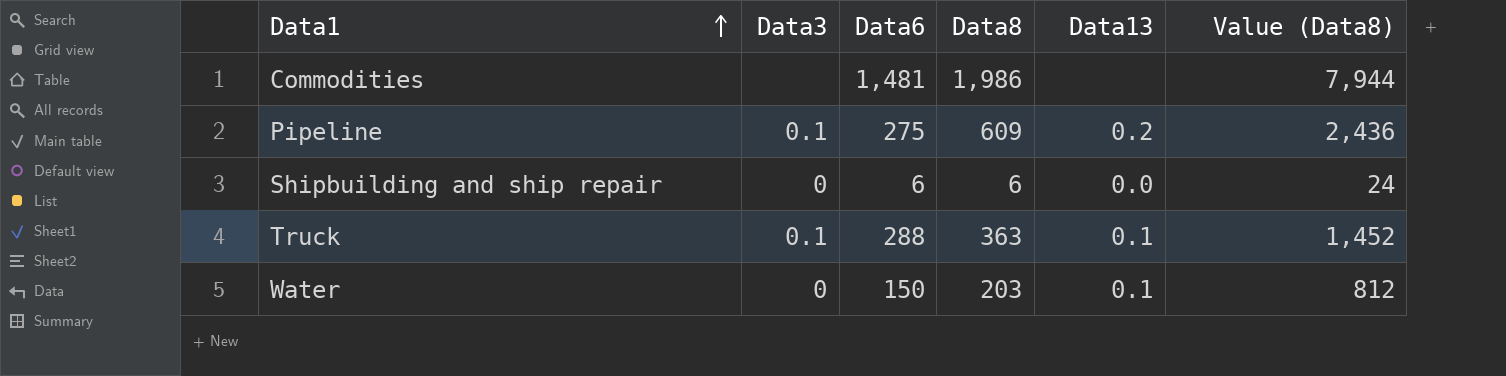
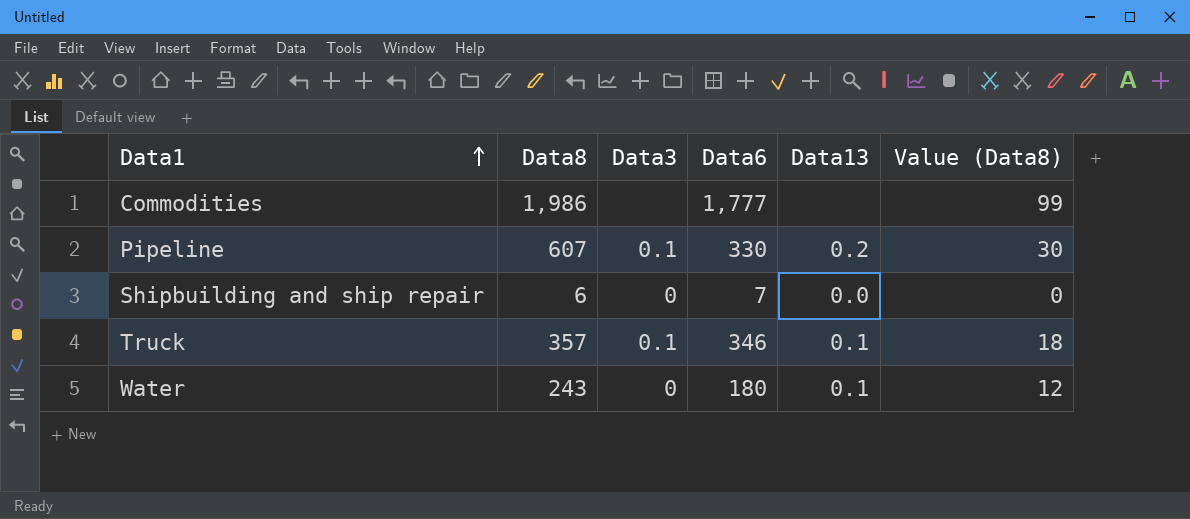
column Data8 | position: 4 -> 2
column Value (Data8) | formula: [Data8] * 4 -> [Data8] * 0.05
Commodities | Data6: 1,481 -> 1,777
Pipeline | Data8: 609 -> 607
Pipeline | Data6: 275 -> 330
Shipbuilding and ship repair | Data6: 6 -> 7
Truck | Data8: 363 -> 357
Truck | Data6: 288 -> 346
Water | Data8: 203 -> 243
Water | Data6: 150 -> 180

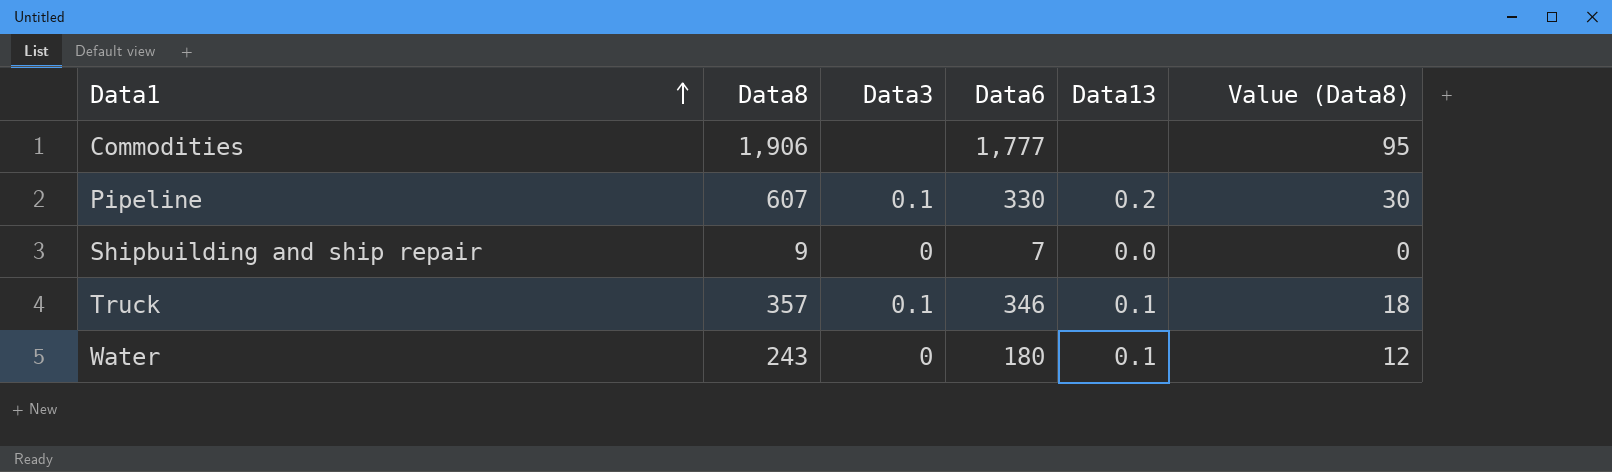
Commodities | Data8: 1,986 -> 1,906
Commodities | Value (Data8): 99 -> 95
Shipbuilding and ship repair | Data8: 6 -> 9

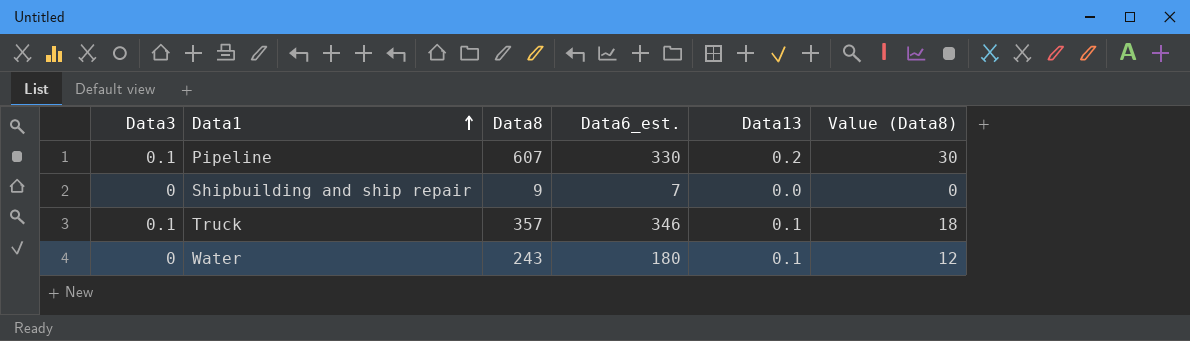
column Data3 | position: 3 -> 1
column name: Data6 -> Data6_est.
row Commodities: 1,906 | none | 1,777 | none | 95 -> none

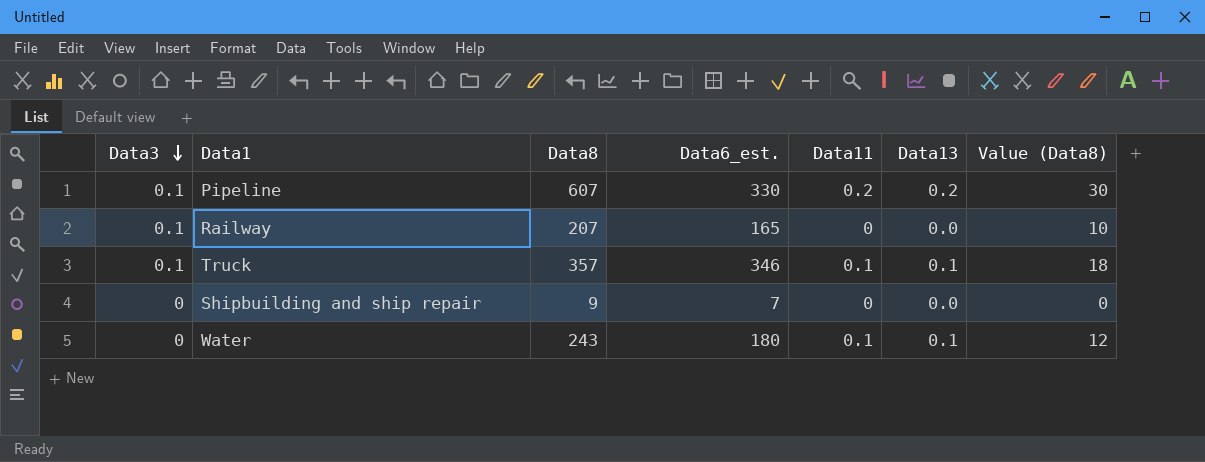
row order: Data1 ascending -> Data3 descending
column Data11 | position: none -> 5
row Railway: none -> 0.1 | 207 | 165 | 0 | 0.0 | 10

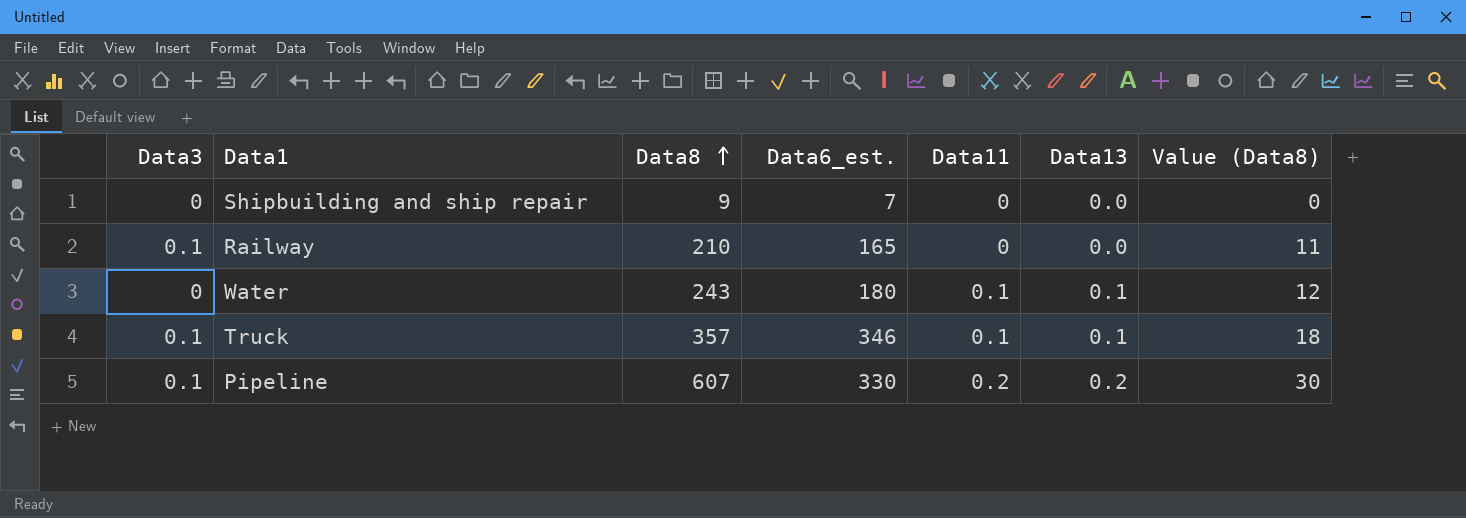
row order: Data3 descending -> Data8 ascending
Railway | Data8: 207 -> 210
Railway | Value (Data8): 10 -> 11

